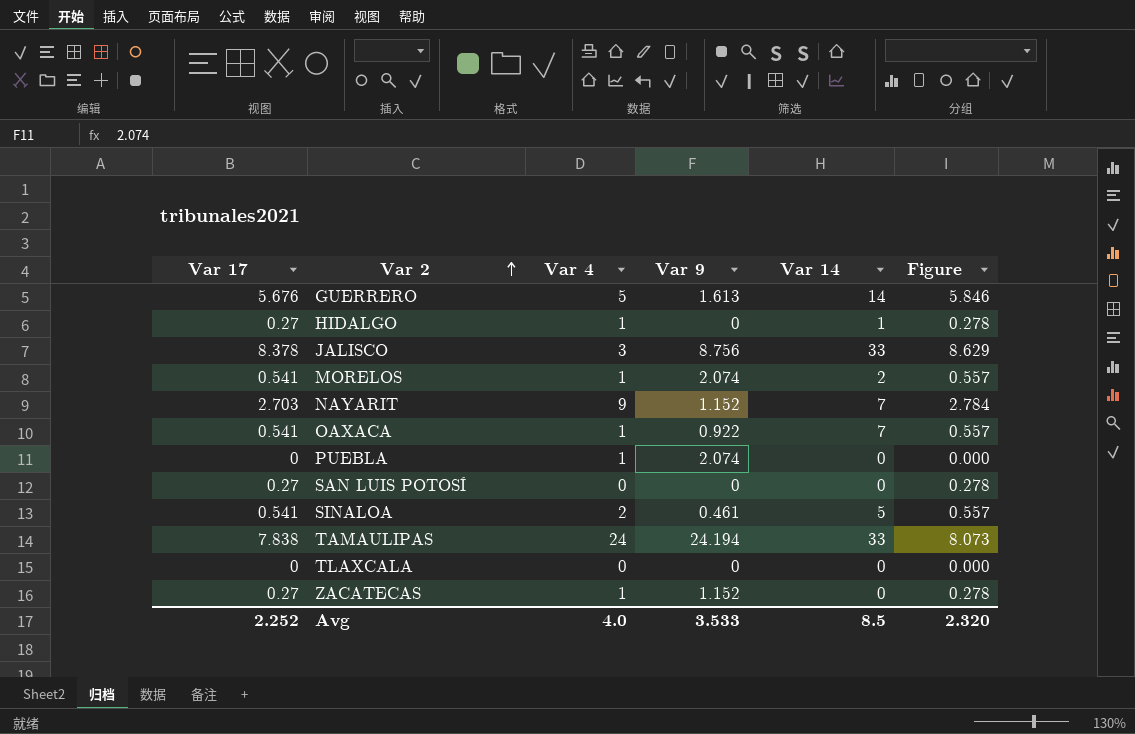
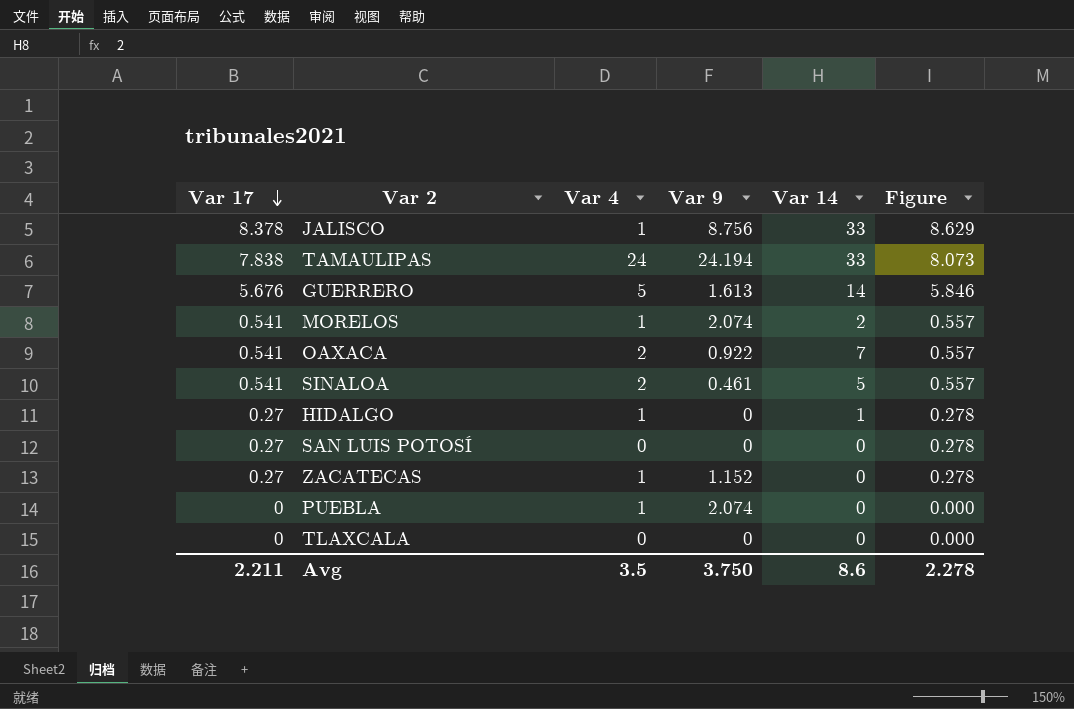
row order: Var 2 ascending -> Var 17 descending
row NAYARIT: 2.703 | 9 | 1.152 | 7 | 2.784 -> none
JALISCO | Var 4: 3 -> 1
OAXACA | Var 4: 1 -> 2
Avg | Var 17: 2.252 -> 2.211
Avg | Var 4: 4.0 -> 3.5
Avg | Var 9: 3.533 -> 3.750
Avg | Var 14: 8.5 -> 8.6
Avg | Figure: 2.320 -> 2.278

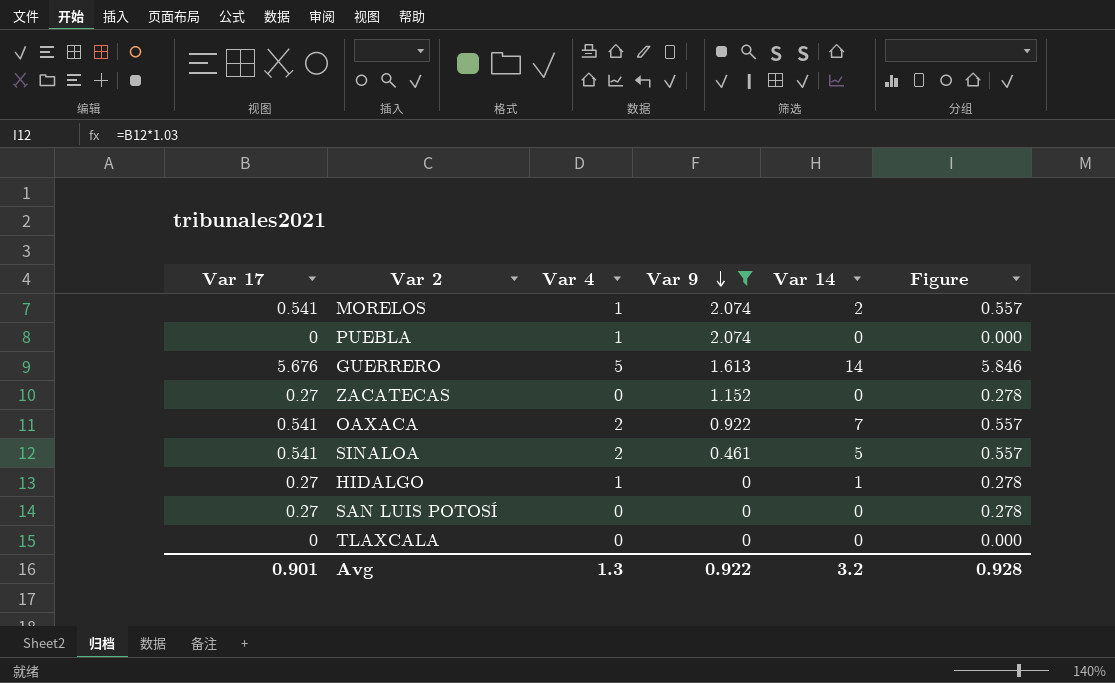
filter: none -> Var 9 <= 2.074
row order: Var 17 descending -> Var 9 descending
ZACATECAS | Var 4: 1 -> 0
Avg | Var 17: 2.211 -> 0.901
Avg | Var 4: 3.5 -> 1.3
Avg | Var 9: 3.750 -> 0.922
Avg | Var 14: 8.6 -> 3.2
Avg | Figure: 2.278 -> 0.928

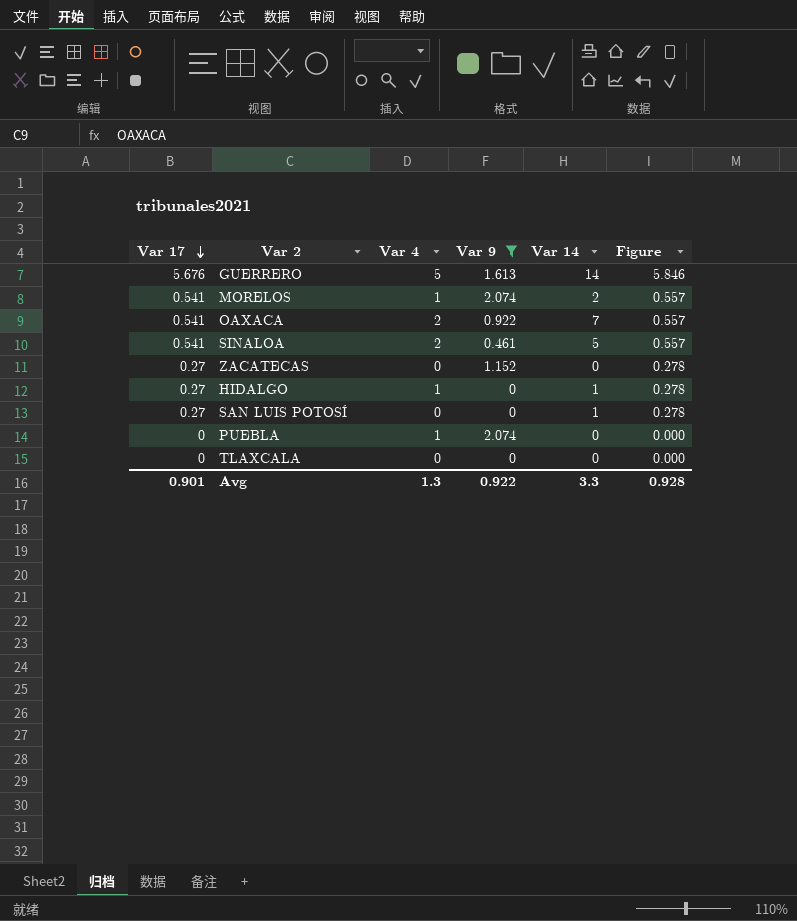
row order: Var 9 descending -> Var 17 descending
SAN LUIS POTOSÍ | Var 14: 0 -> 1
Avg | Var 14: 3.2 -> 3.3

